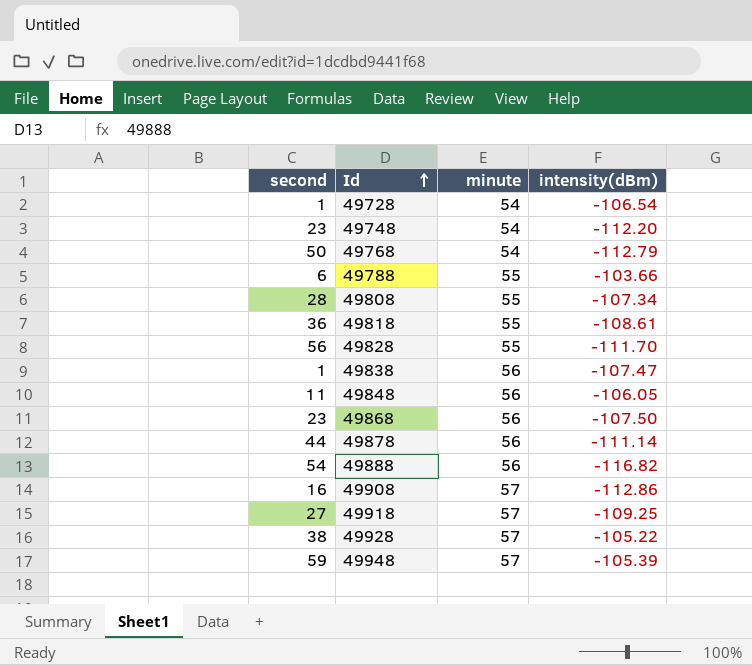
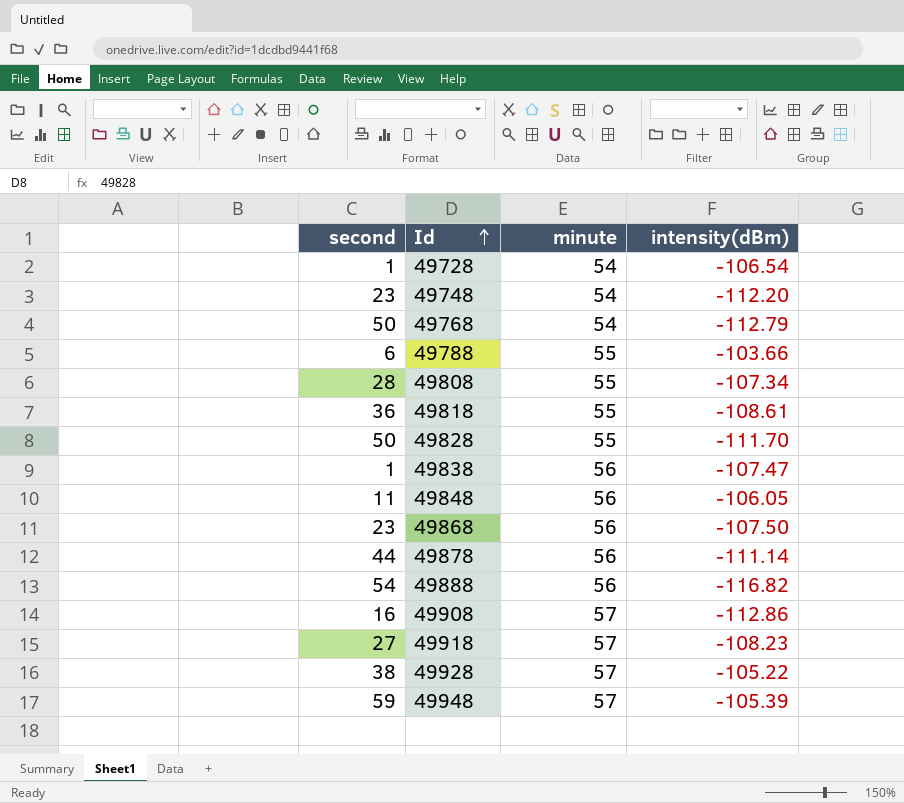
49828 | second: 56 -> 50
49918 | intensity(dBm): -109.25 -> -108.23

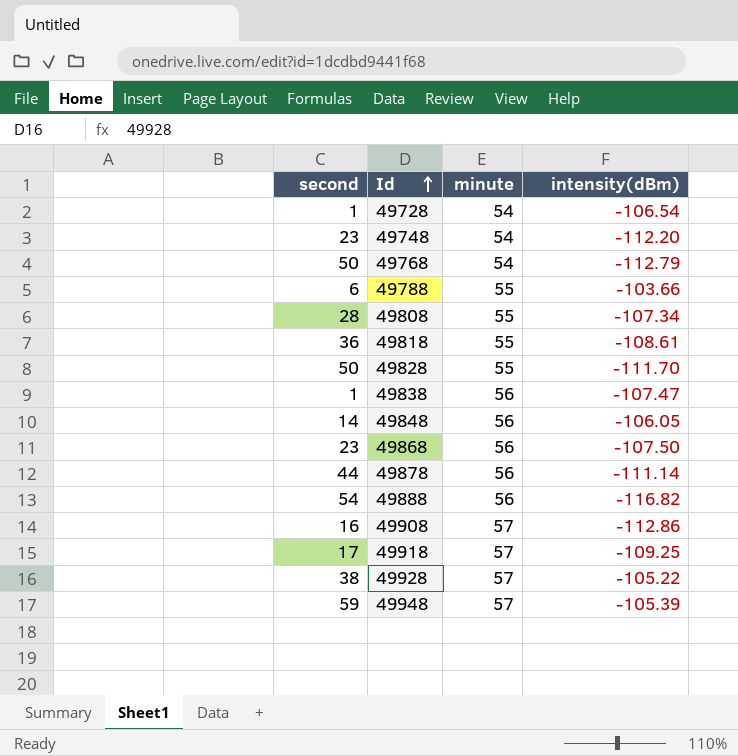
49848 | second: 11 -> 14
49918 | second: 27 -> 17
49918 | intensity(dBm): -108.23 -> -109.25

